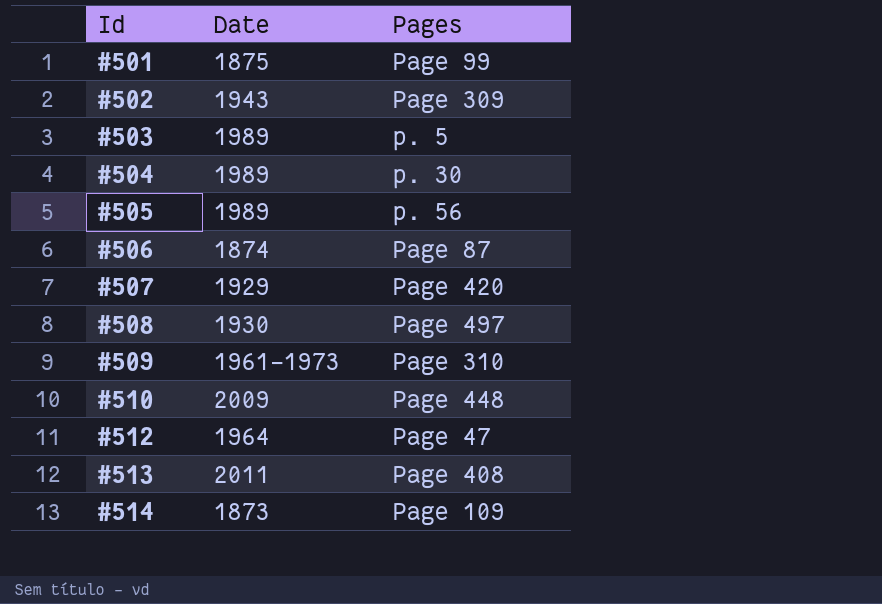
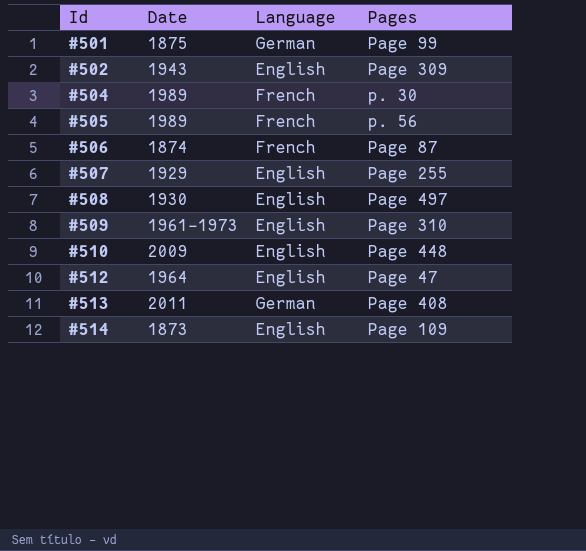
column Language | position: none -> 3
row #503: 1989 | p. 5 -> none
#507 | Pages: Page 420 -> Page 255

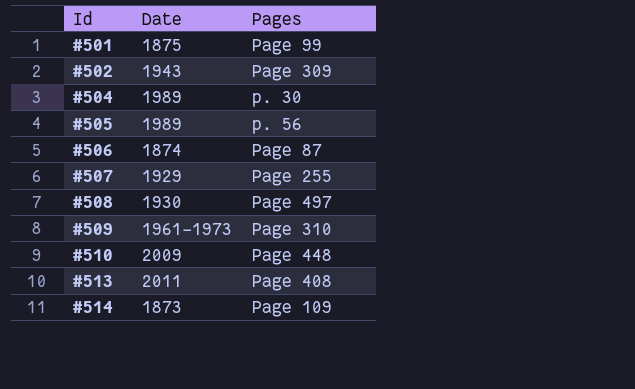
column Language | position: 3 -> none
row #512: 1964 | English | Page 47 -> none

